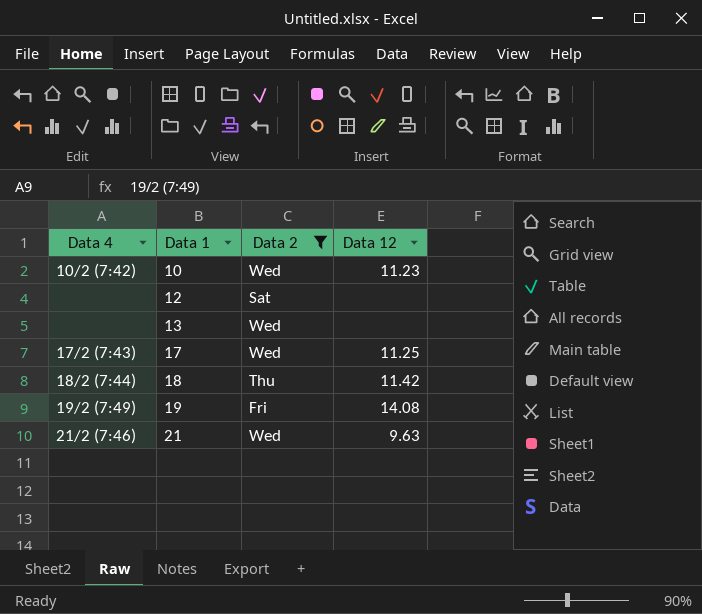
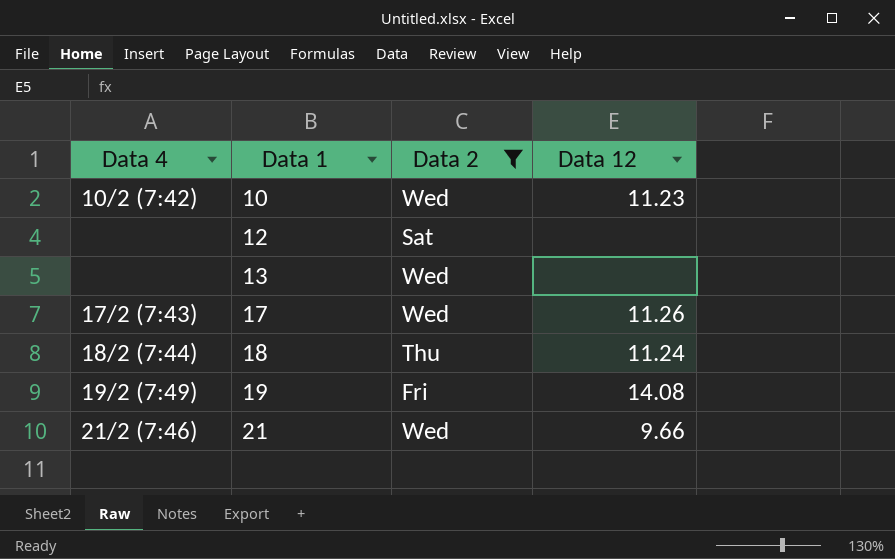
17 | Data 12: 11.25 -> 11.26
18 | Data 12: 11.42 -> 11.24
21 | Data 12: 9.63 -> 9.66

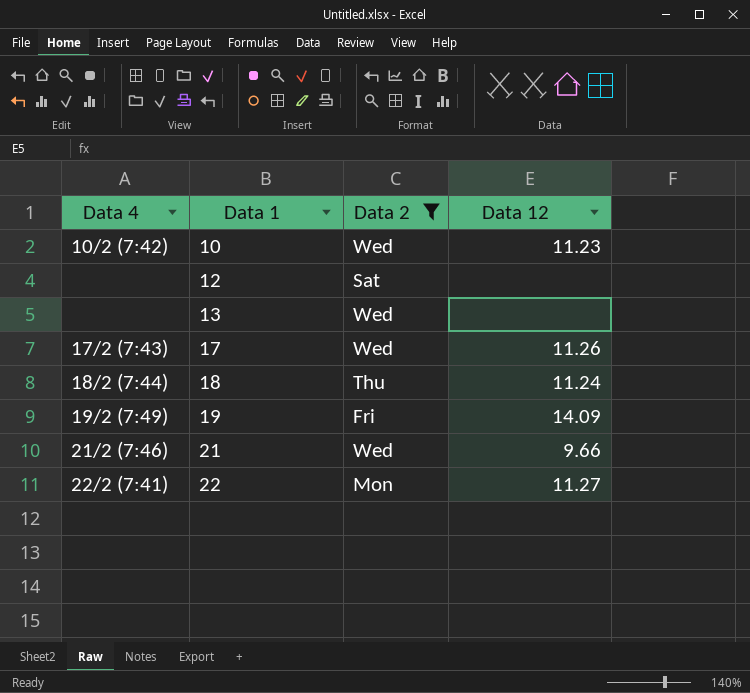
19 | Data 12: 14.08 -> 14.09
row 22: none -> 22/2 (7:41) | Mon | 11.27

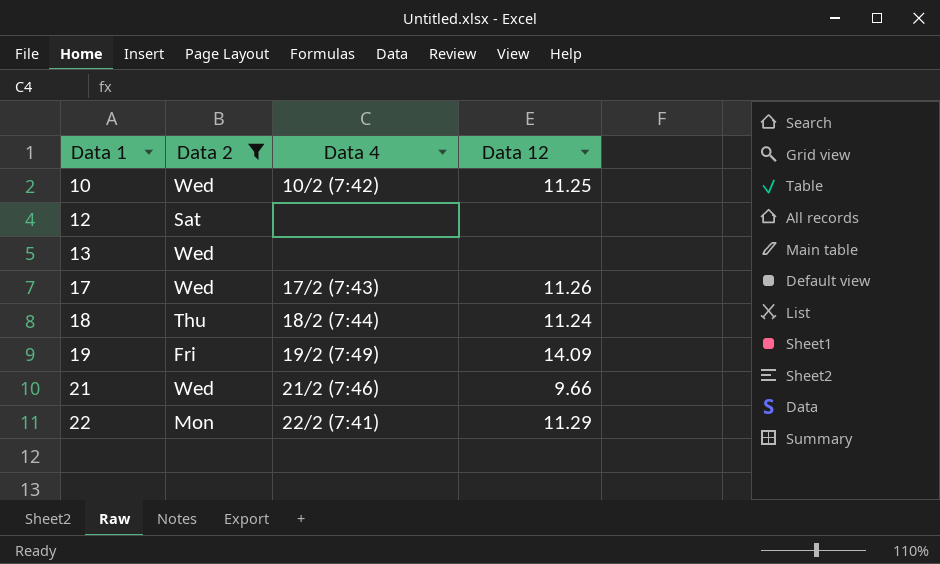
column Data 4 | position: 1 -> 3
10 | Data 12: 11.23 -> 11.25
22 | Data 12: 11.27 -> 11.29

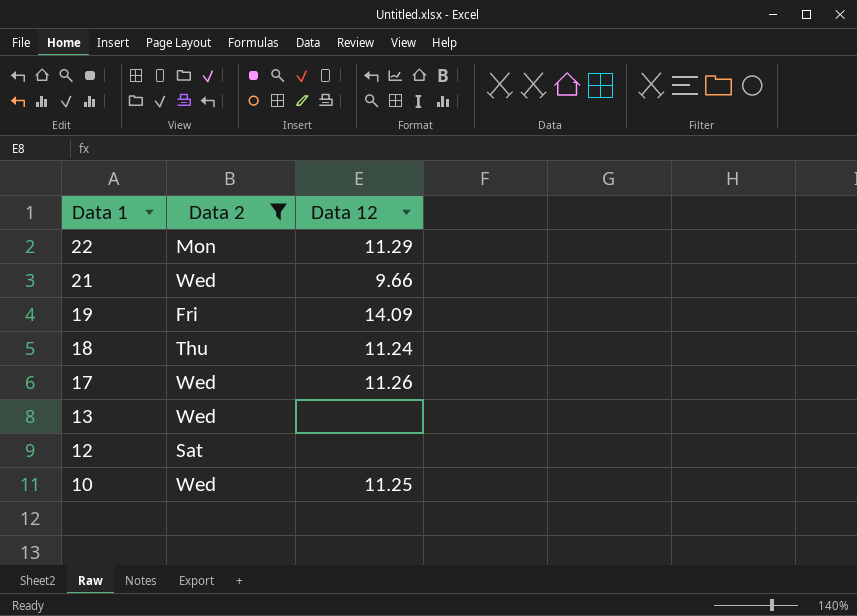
row order: Data 1 ascending -> Data 1 descending
column Data 4 | position: 3 -> none

